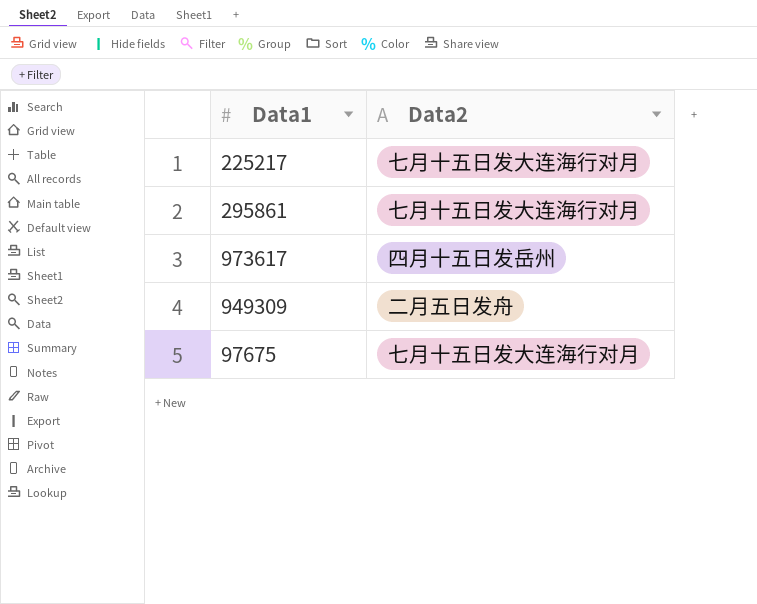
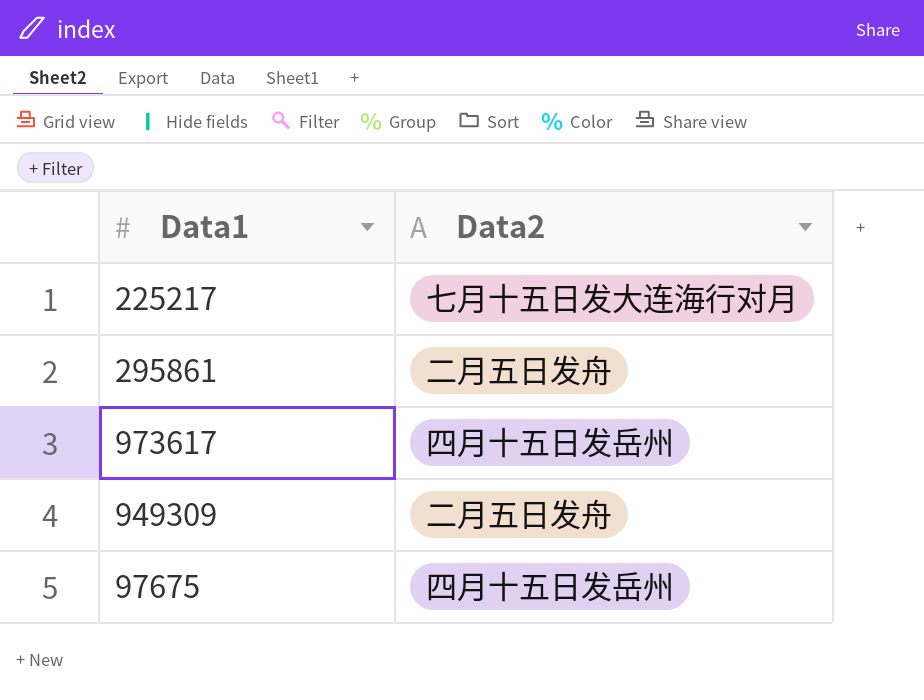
295861 | Data2: 七月十五日发大连海行对月 -> 二月五日发舟
97675 | Data2: 七月十五日发大连海行对月 -> 四月十五日发岳州

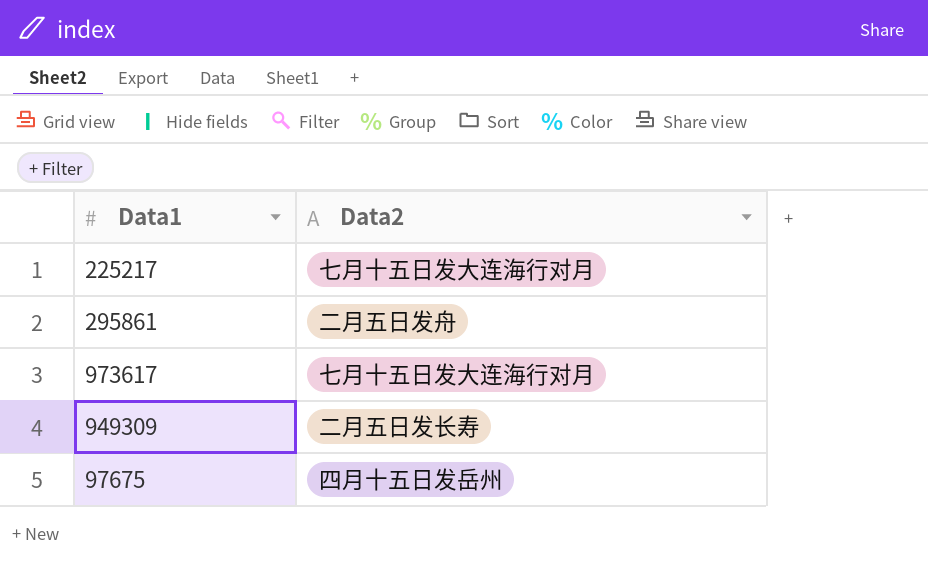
973617 | Data2: 四月十五日发岳州 -> 七月十五日发大连海行对月
949309 | Data2: 二月五日发舟 -> 二月五日发长寿

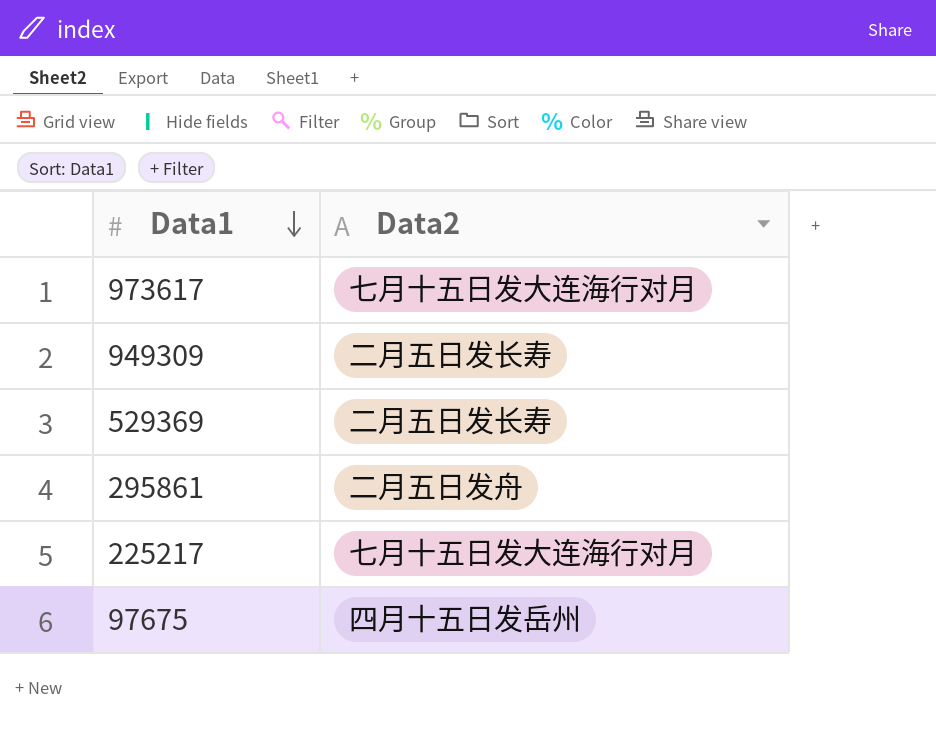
row order: none -> Data1 descending
row 529369: none -> 二月五日发长寿

